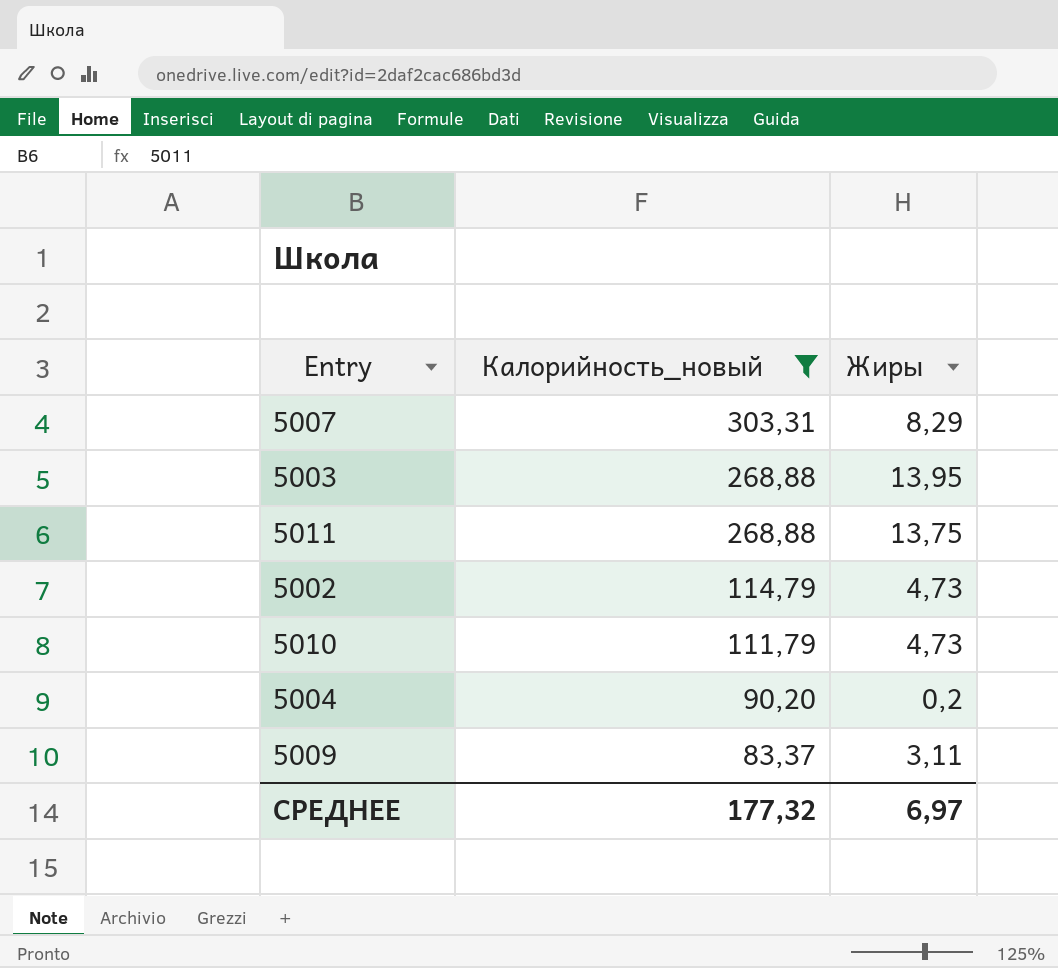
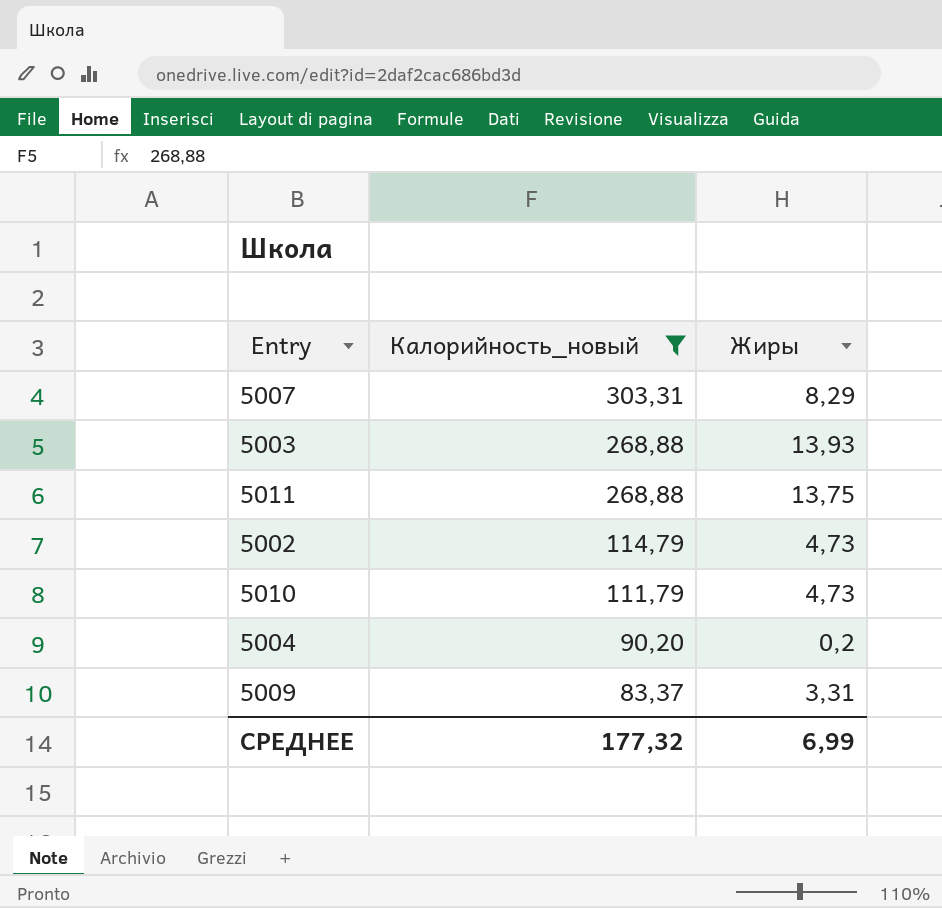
5003 | Жиры: 13,95 -> 13,93
5009 | Жиры: 3,11 -> 3,31
СРЕДНЕЕ | Жиры: 6,97 -> 6,99

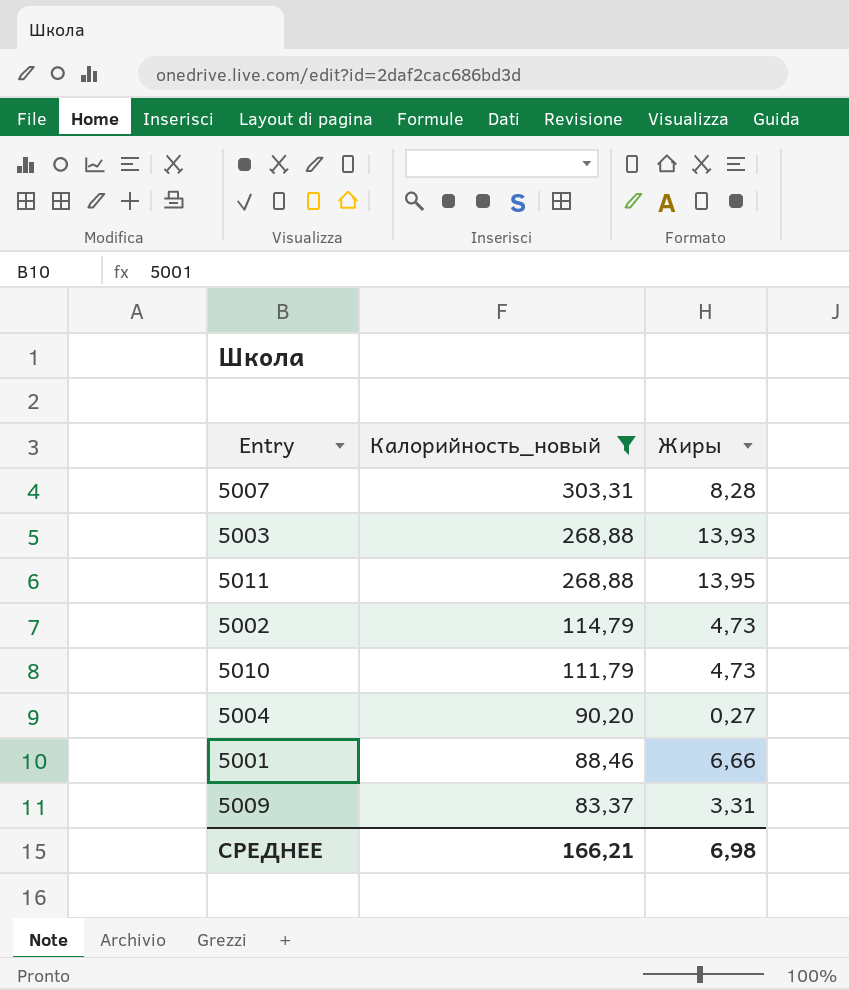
5007 | Жиры: 8,29 -> 8,28
5011 | Жиры: 13,75 -> 13,95
5004 | Жиры: 0,2 -> 0,27
row 5001: none -> 88,46 | 6,66
СРЕДНЕЕ | Калорийность_новый: 177,32 -> 166,21
СРЕДНЕЕ | Жиры: 6,99 -> 6,98

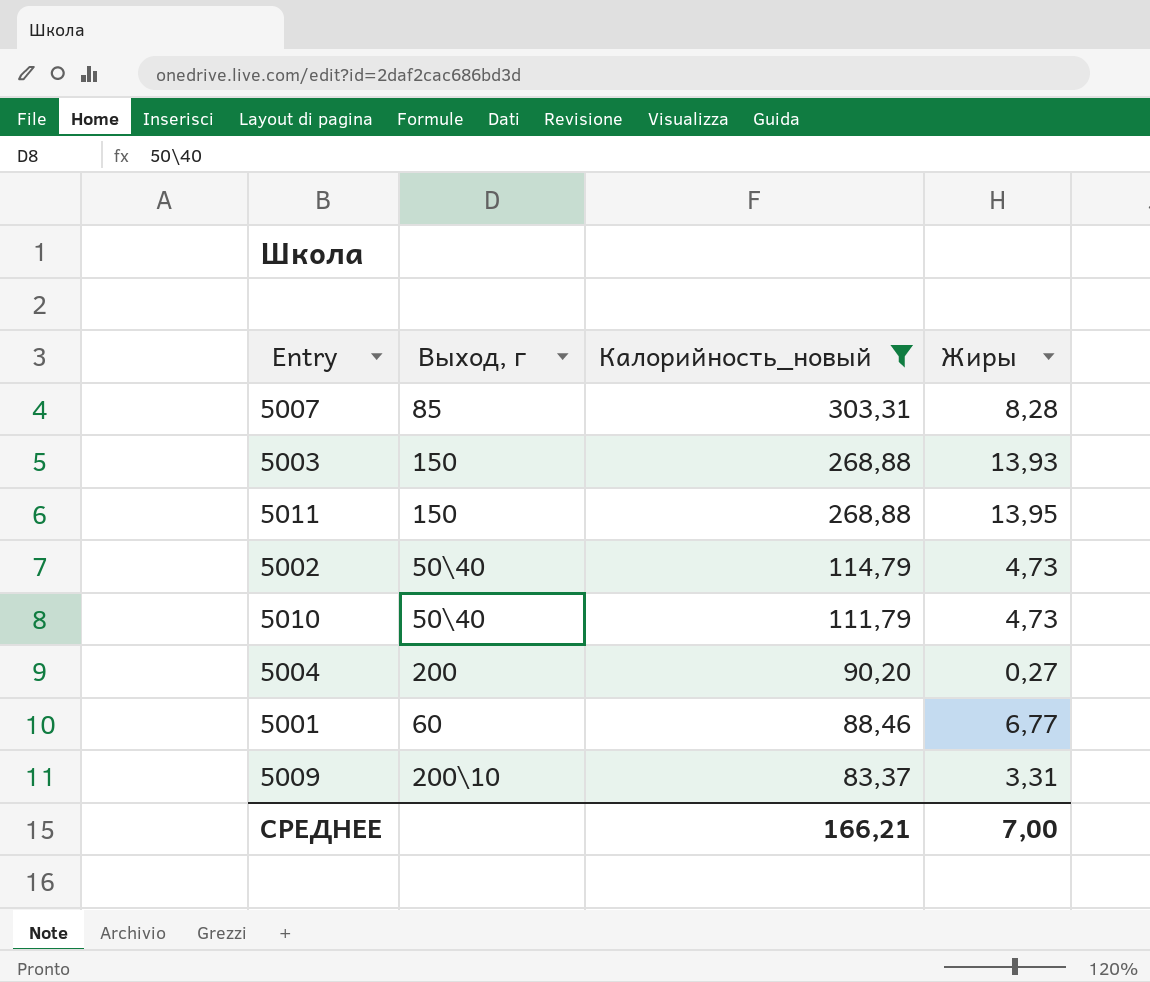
column Выход, г | position: none -> 2
5001 | Жиры: 6,66 -> 6,77
СРЕДНЕЕ | Жиры: 6,98 -> 7,00

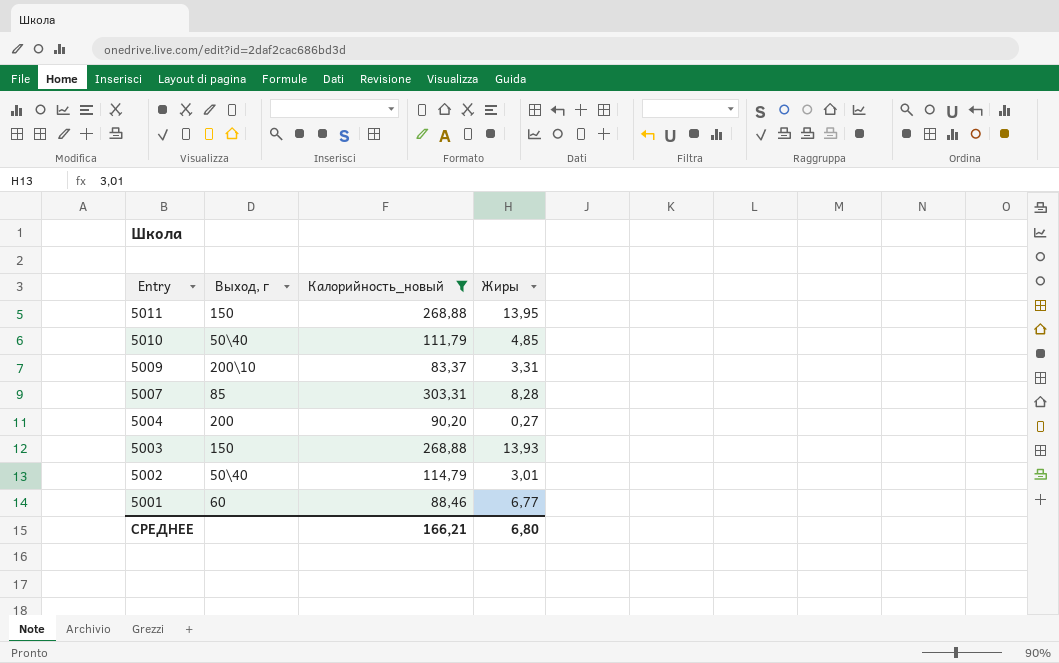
row order: Калорийность_новый descending -> Entry descending
5010 | Жиры: 4,73 -> 4,85
5002 | Жиры: 4,73 -> 3,01
СРЕДНЕЕ | Жиры: 7,00 -> 6,80

